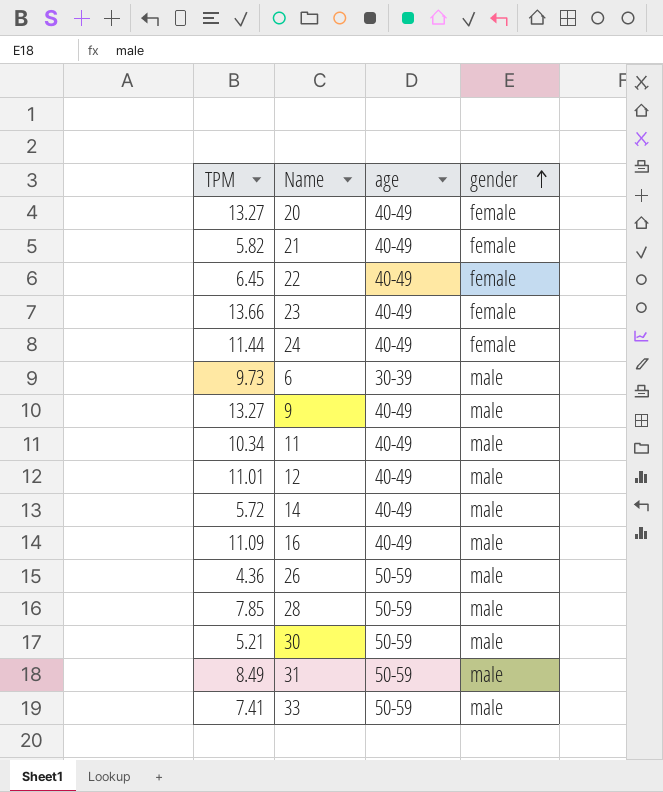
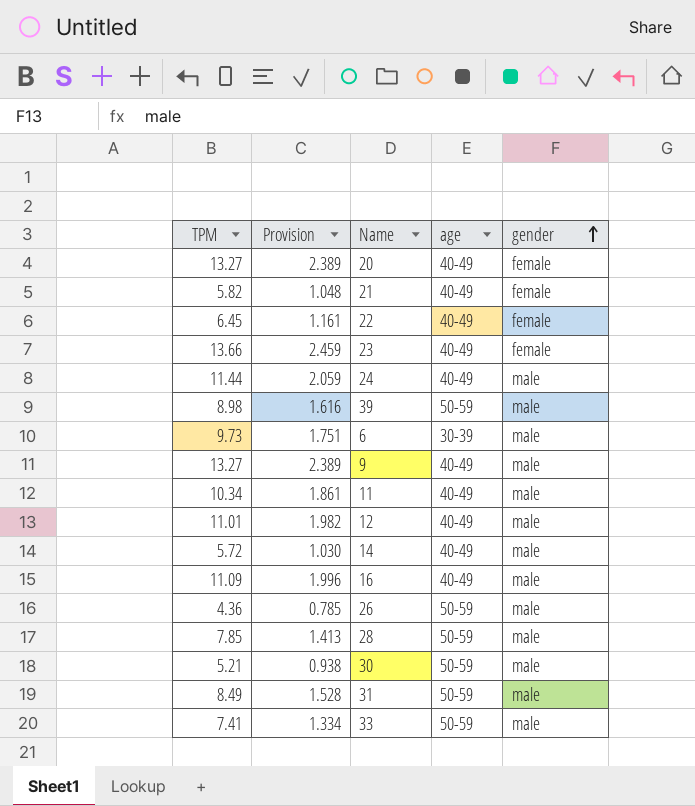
column Provision | formula: none -> [TPM] * 0.18
24 | gender: female -> male
row 39: none -> 8.98 | 1.616 | 50-59 | male

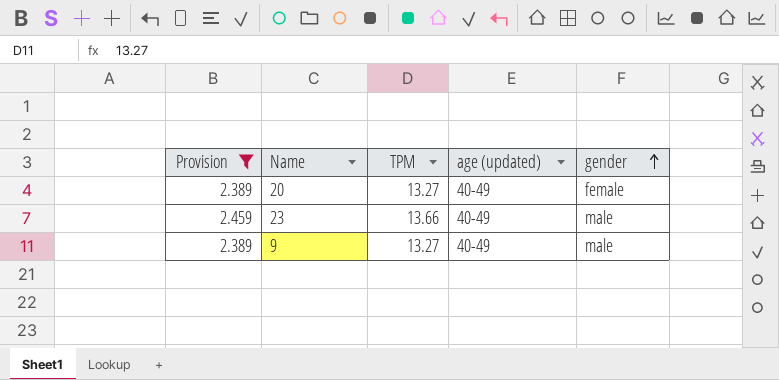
filter: none -> Provision >= 2.389
column TPM | position: 1 -> 3
column name: age -> age (updated)
23 | gender: female -> male

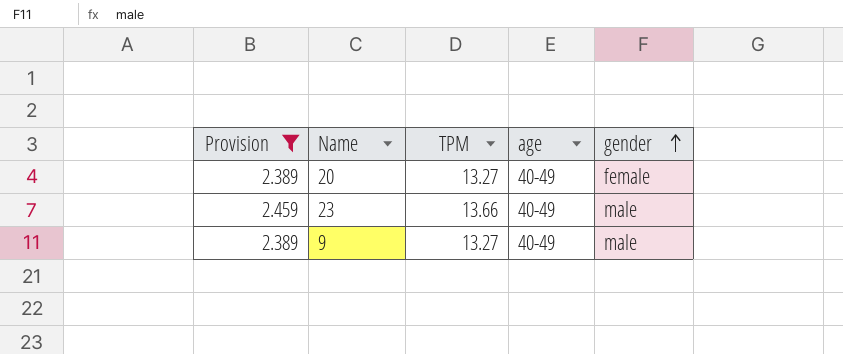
column name: age (updated) -> age

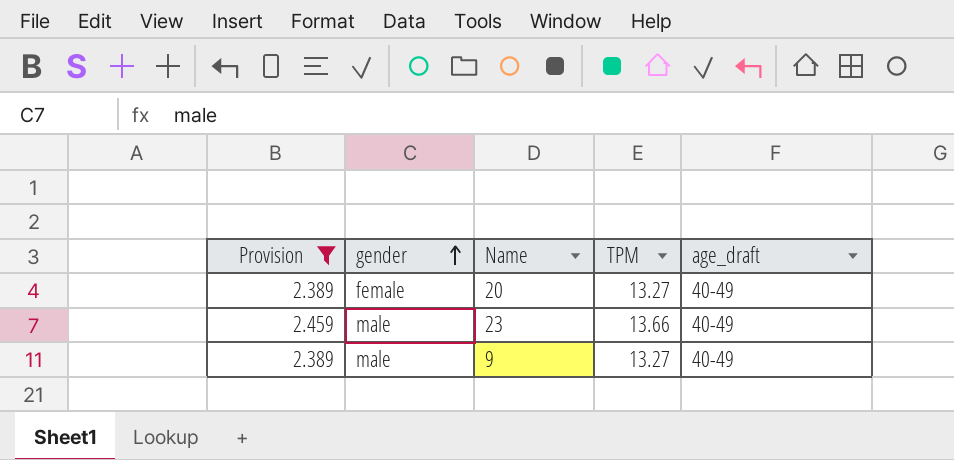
column gender | position: 5 -> 2
column name: age -> age_draft

